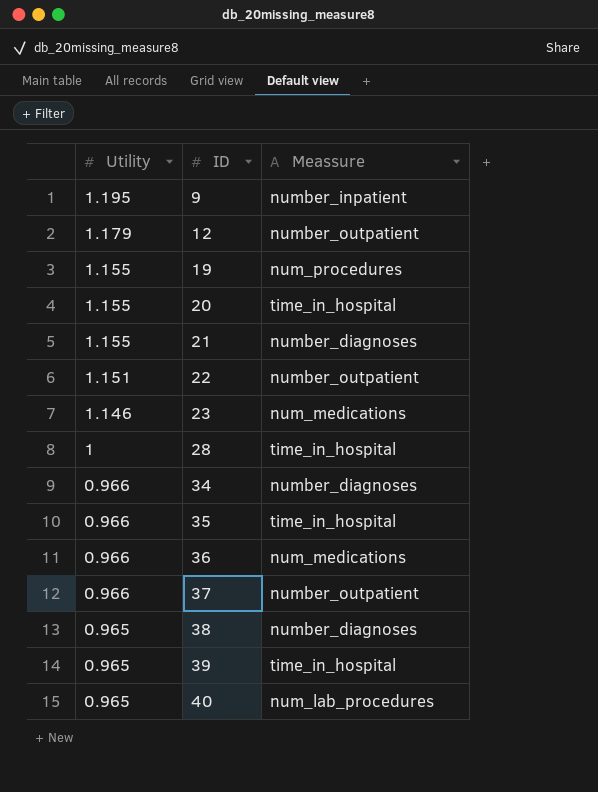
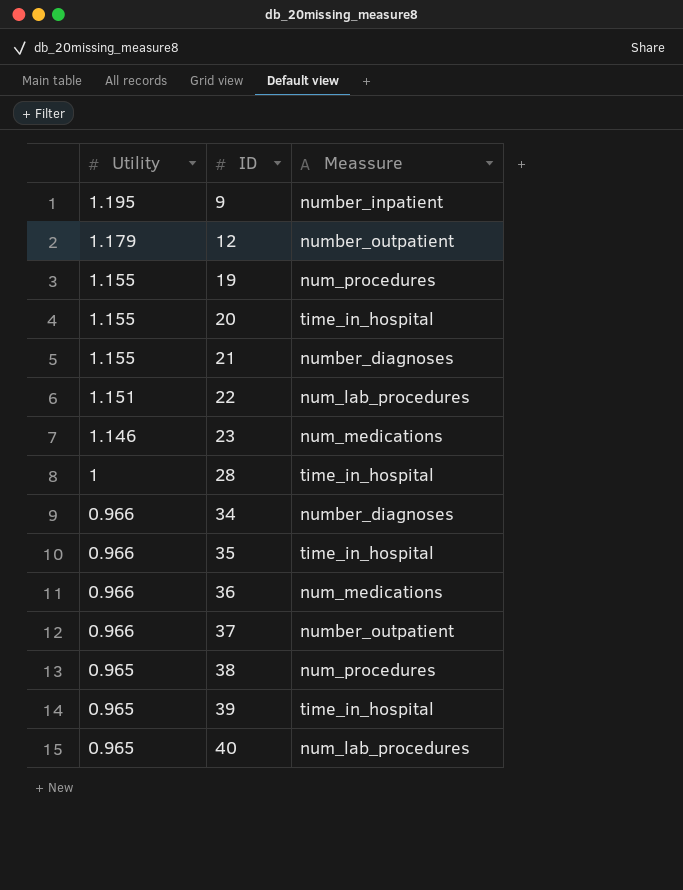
22 | Meassure: number_outpatient -> num_lab_procedures
38 | Meassure: number_diagnoses -> num_procedures

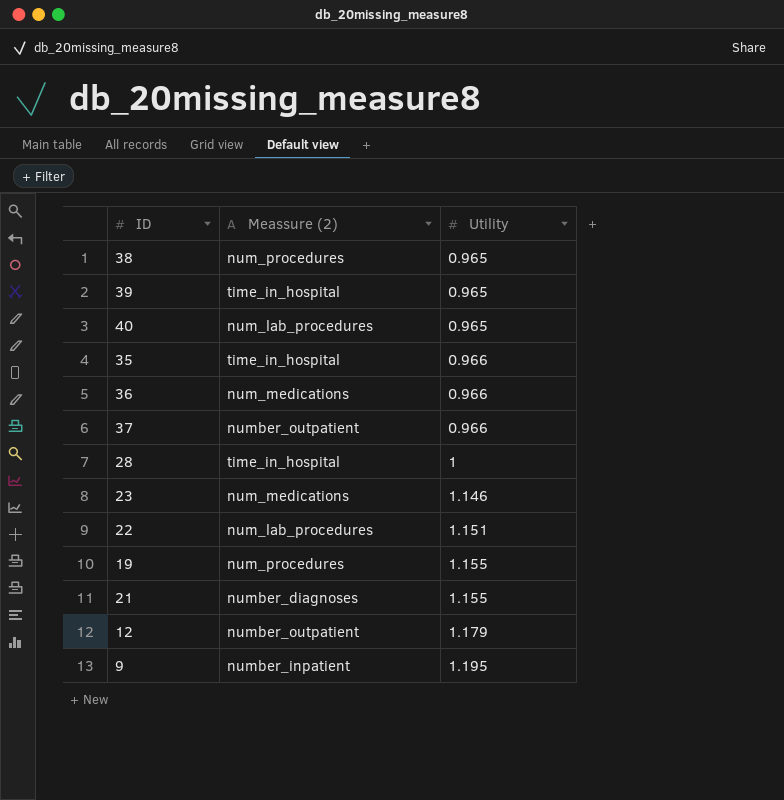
row order: Utility descending -> Utility ascending
column name: Meassure -> Meassure (2)
column Utility | position: 1 -> 3
row 20: 1.155 | time_in_hospital -> none
row 34: 0.966 | number_diagnoses -> none

